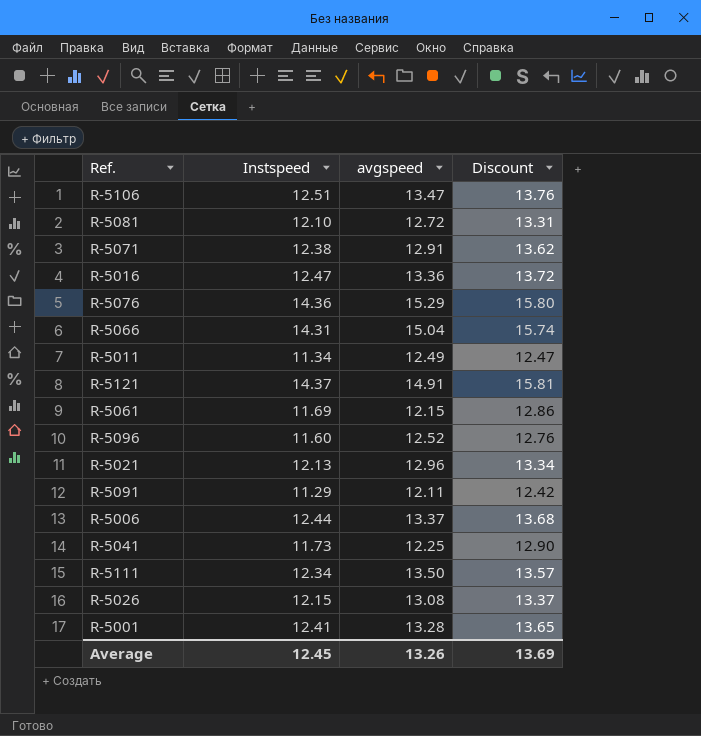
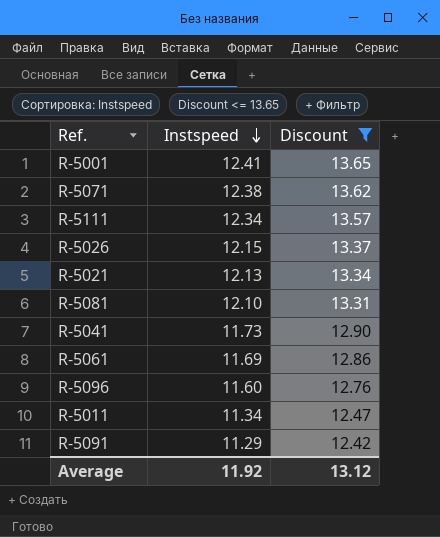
filter: none -> Discount <= 13.65
row order: none -> Instspeed descending
column avgspeed | position: 3 -> none
Average | Instspeed: 12.45 -> 11.92
Average | Discount: 13.69 -> 13.12

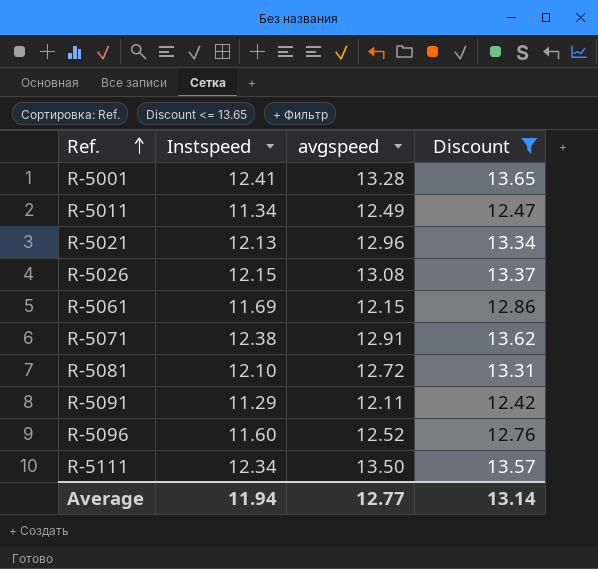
row order: Instspeed descending -> Ref. ascending
column avgspeed | position: none -> 3
row R-5041: 11.73 | 12.90 -> none
Average | Instspeed: 11.92 -> 11.94
Average | Discount: 13.12 -> 13.14

